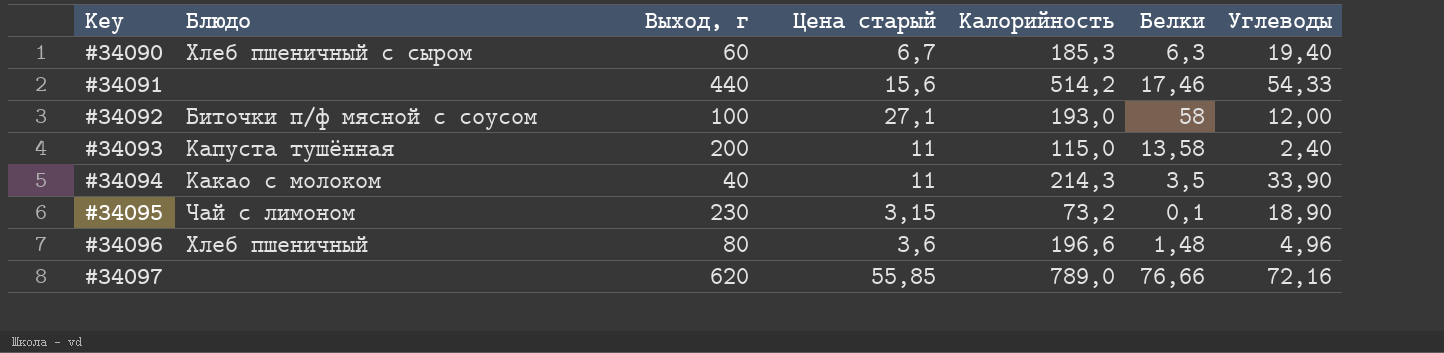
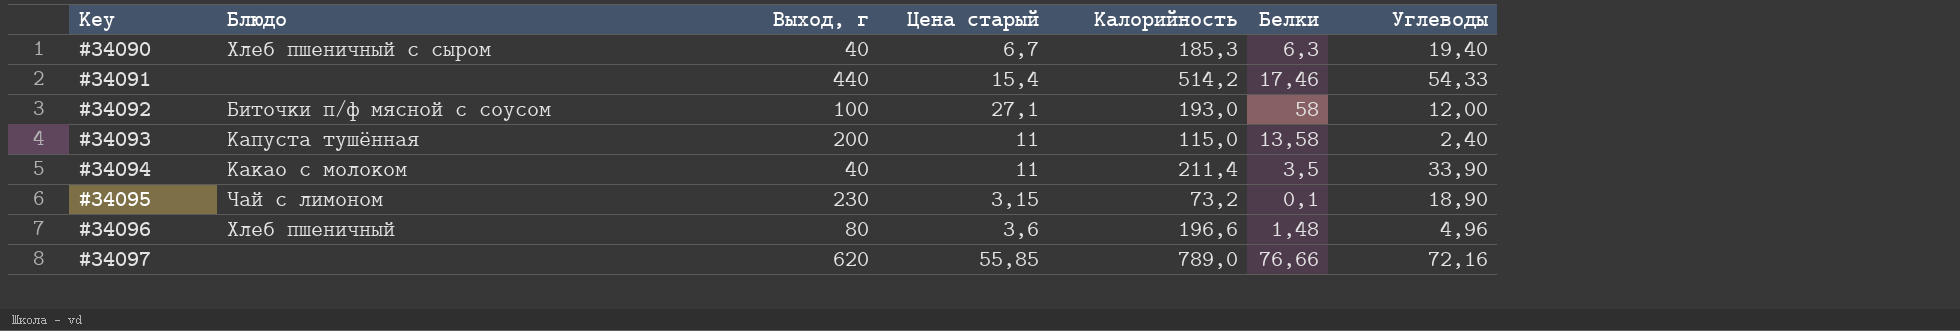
#34090 | Выход, г: 60 -> 40
#34091 | Цена старый: 15,6 -> 15,4
#34094 | Калорийность: 214,3 -> 211,4

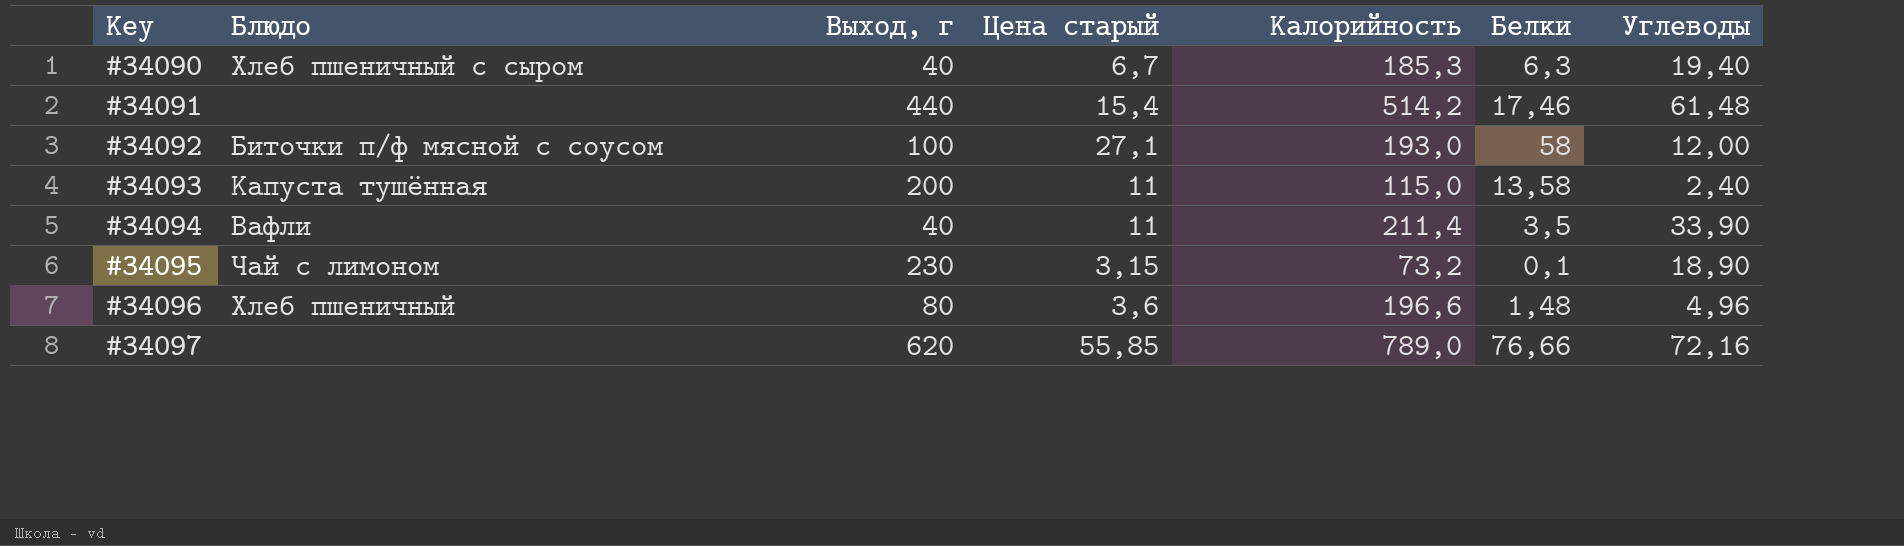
#34091 | Углеводы: 54,33 -> 61,48
#34094 | Блюдо: Какао с молоком -> Вафли

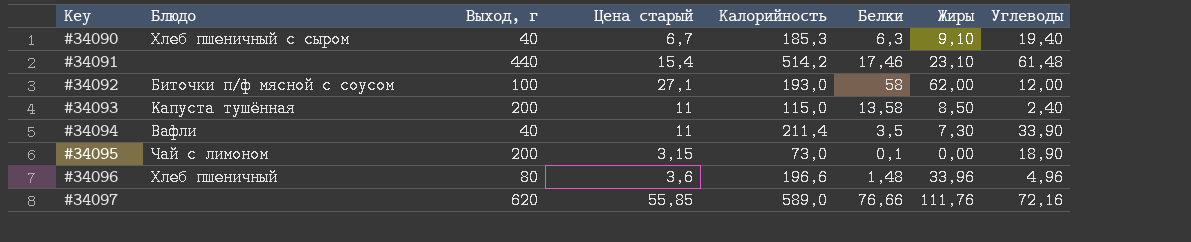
column Жиры | position: none -> 7
#34095 | Выход, г: 230 -> 200
#34095 | Калорийность: 73,2 -> 73,0
#34097 | Калорийность: 789,0 -> 589,0

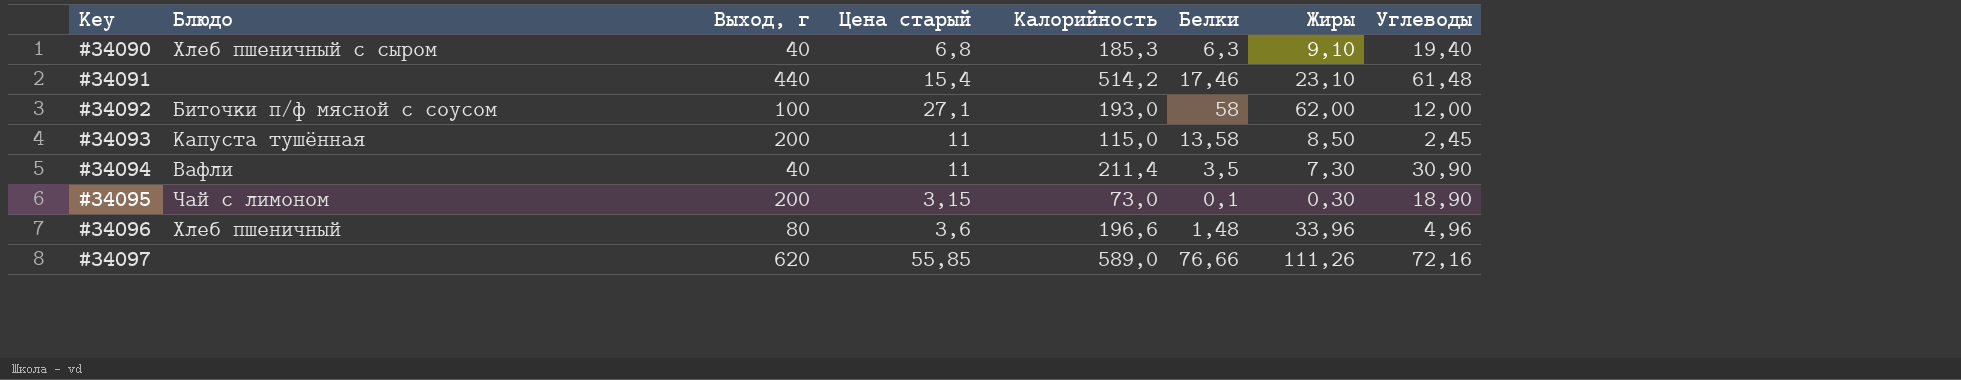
#34090 | Цена старый: 6,7 -> 6,8
#34093 | Углеводы: 2,40 -> 2,45
#34094 | Углеводы: 33,90 -> 30,90
#34095 | Жиры: 0,00 -> 0,30
#34097 | Жиры: 111,76 -> 111,26

